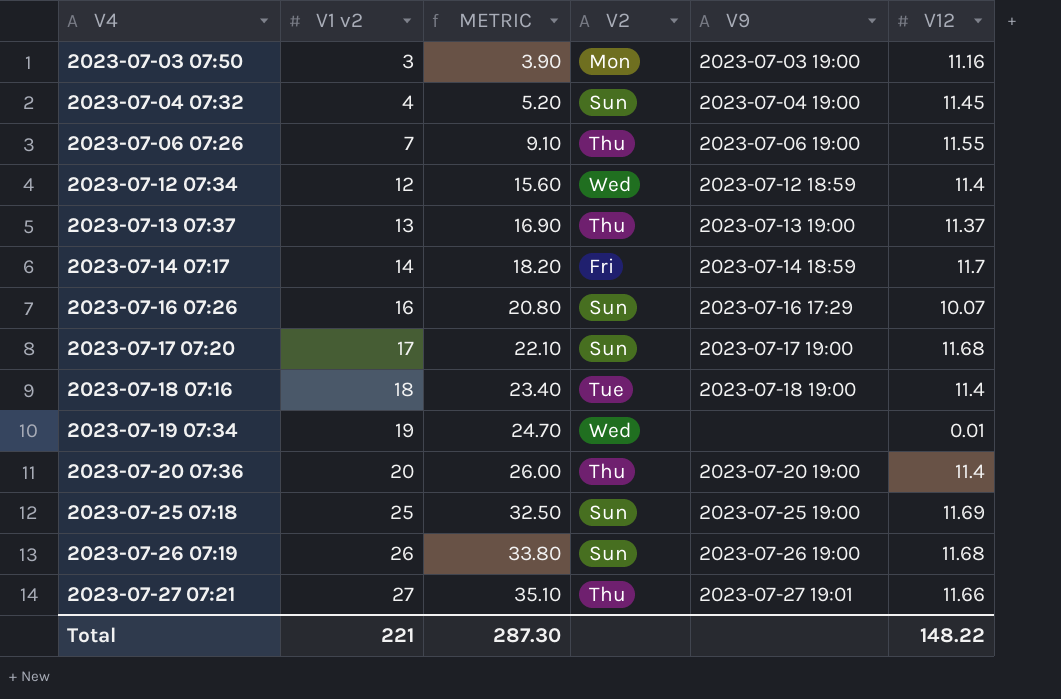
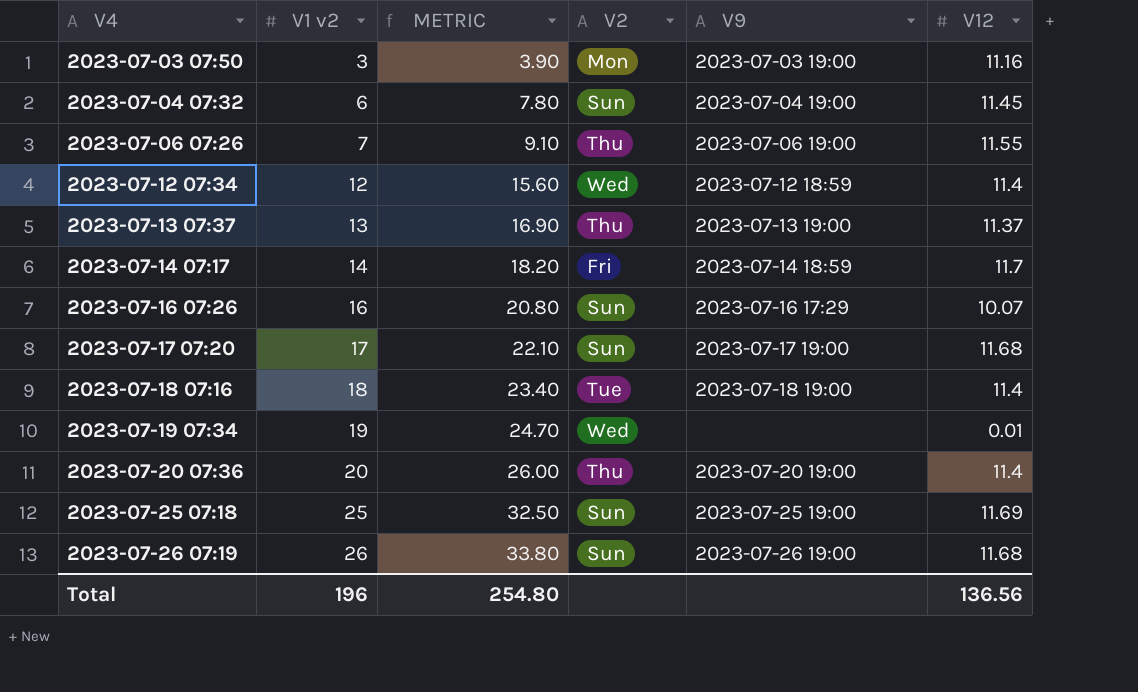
row 2023-07-27 07:21: 27 | 35.10 | Thu | 2023-07-27 19:01 | 11.66 -> none
2023-07-04 07:32 | V1 v2: 4 -> 6
2023-07-04 07:32 | METRIC: 5.20 -> 7.80
Total | V1 v2: 221 -> 196
Total | METRIC: 287.30 -> 254.80
Total | V12: 148.22 -> 136.56

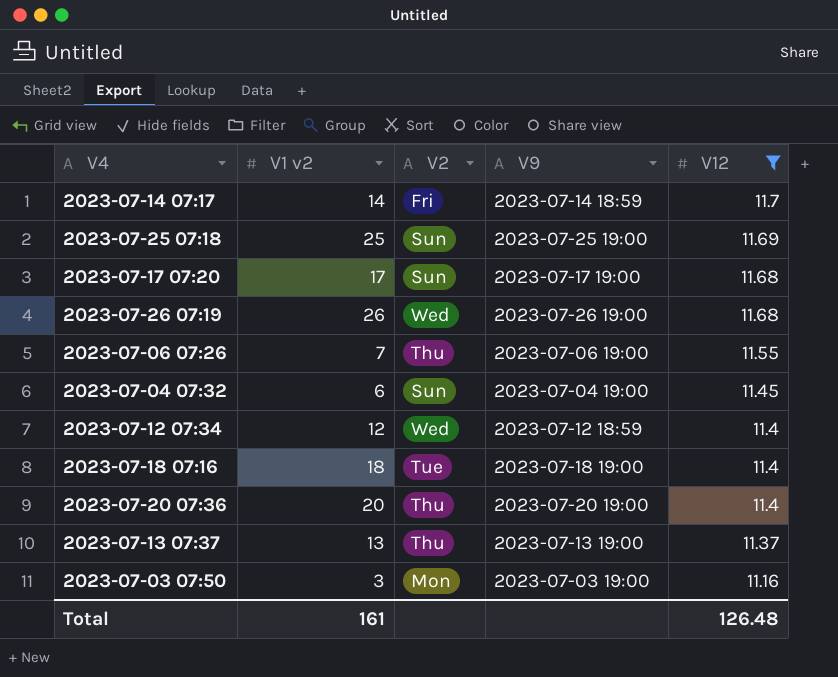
filter: none -> V12 >= 11.16
row order: V4 ascending -> V12 descending
column METRIC | formula: [V1 v2] * 1.3 -> none
2023-07-26 07:19 | V2: Sun -> Wed
Total | V1 v2: 196 -> 161
Total | V12: 136.56 -> 126.48

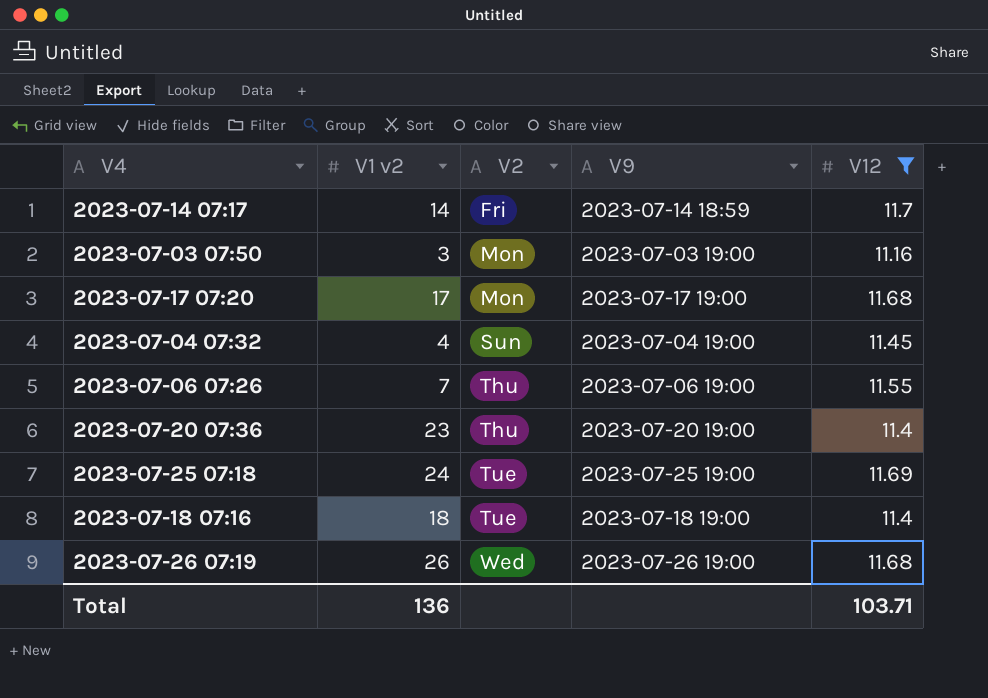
row order: V12 descending -> V2 ascending
row 2023-07-12 07:34: 12 | Wed | 2023-07-12 18:59 | 11.4 -> none
row 2023-07-13 07:37: 13 | Thu | 2023-07-13 19:00 | 11.37 -> none
2023-07-17 07:20 | V2: Sun -> Mon
2023-07-04 07:32 | V1 v2: 6 -> 4
2023-07-20 07:36 | V1 v2: 20 -> 23
2023-07-25 07:18 | V1 v2: 25 -> 24
2023-07-25 07:18 | V2: Sun -> Tue
Total | V1 v2: 161 -> 136
Total | V12: 126.48 -> 103.71

